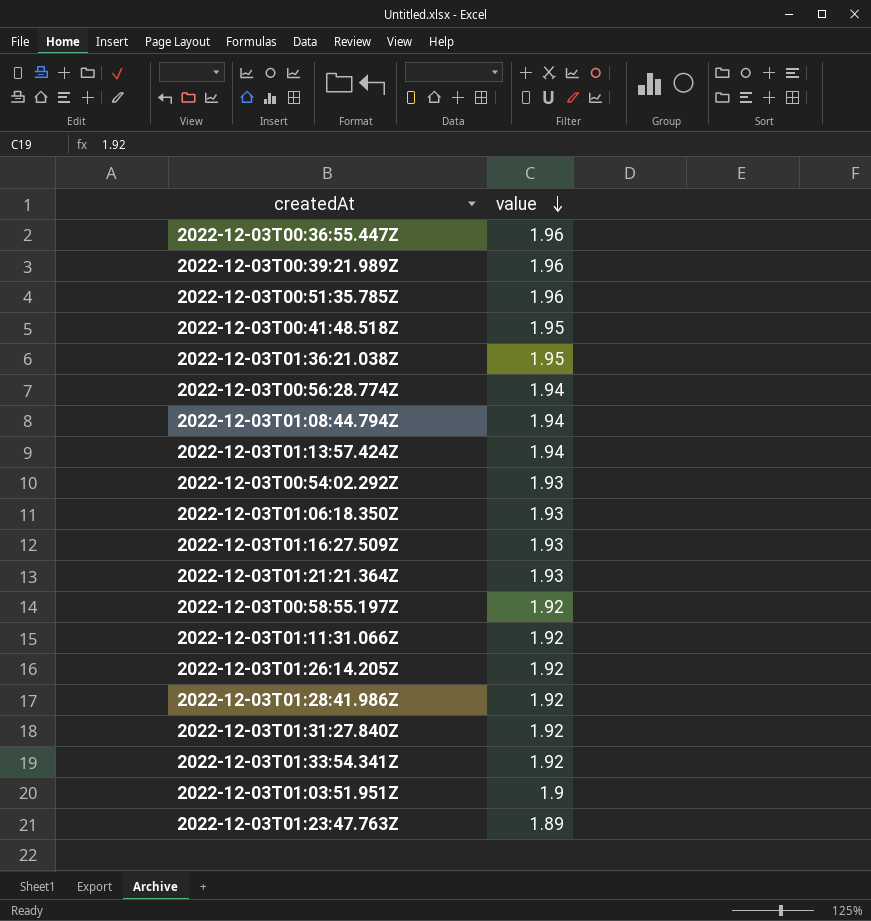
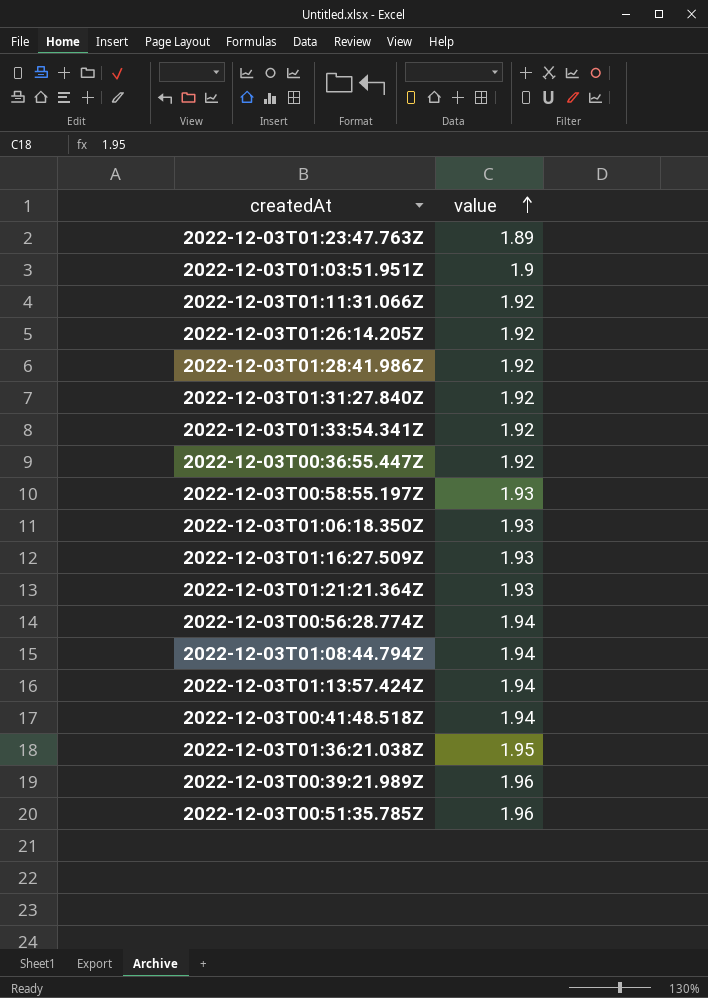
row order: value descending -> value ascending
row 2022-12-03T00:54:02.292Z: 1.93 -> none
2022-12-03T00:36:55.447Z | value: 1.96 -> 1.92
2022-12-03T00:58:55.197Z | value: 1.92 -> 1.93
2022-12-03T00:41:48.518Z | value: 1.95 -> 1.94

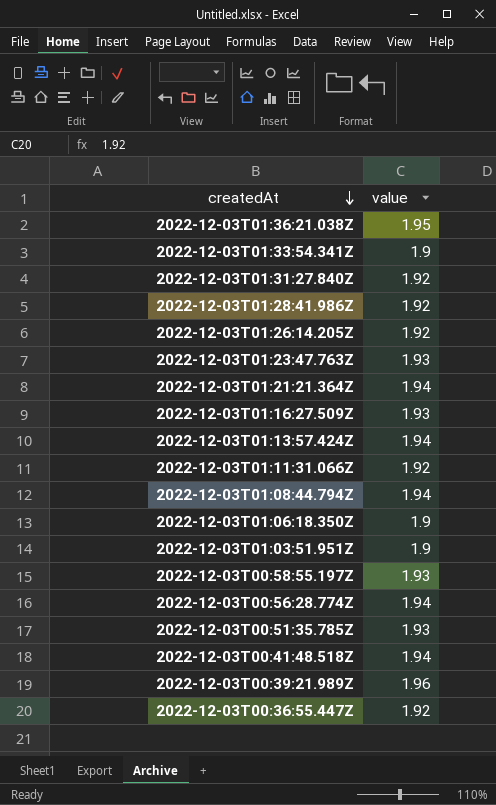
row order: value ascending -> createdAt descending
2022-12-03T01:33:54.341Z | value: 1.92 -> 1.9
2022-12-03T01:23:47.763Z | value: 1.89 -> 1.93
2022-12-03T01:21:21.364Z | value: 1.93 -> 1.94
2022-12-03T01:06:18.350Z | value: 1.93 -> 1.9
2022-12-03T00:51:35.785Z | value: 1.96 -> 1.93

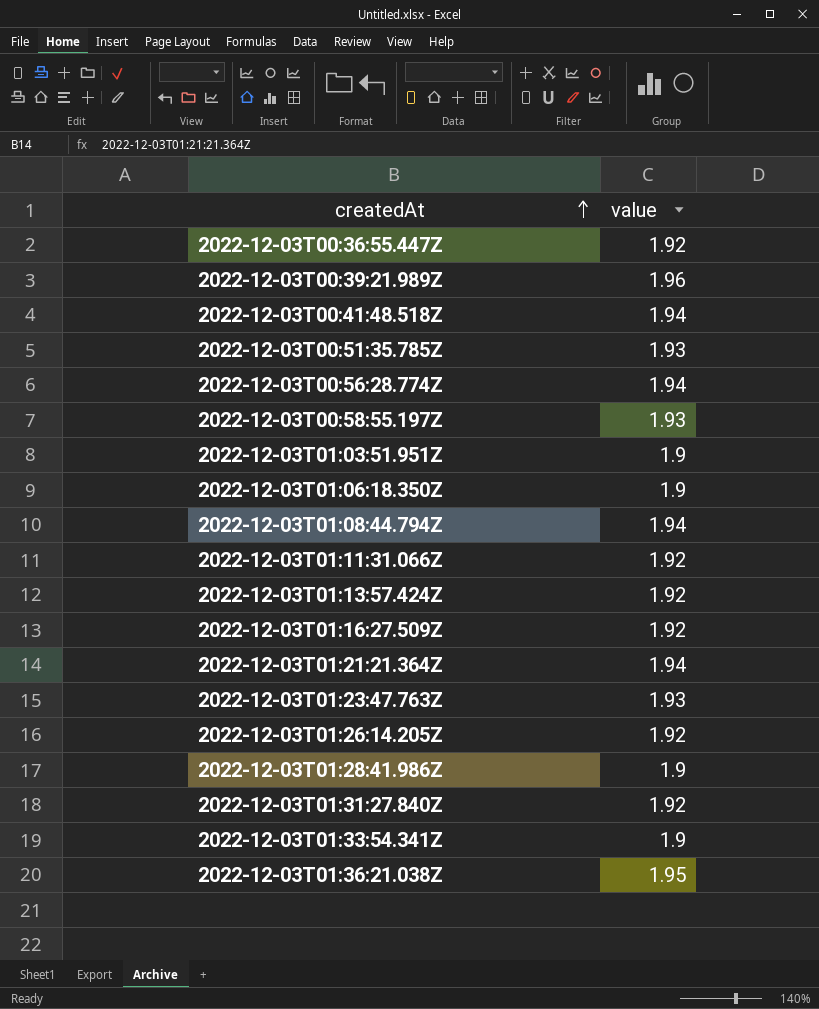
row order: createdAt descending -> createdAt ascending
2022-12-03T01:13:57.424Z | value: 1.94 -> 1.92
2022-12-03T01:16:27.509Z | value: 1.93 -> 1.92
2022-12-03T01:28:41.986Z | value: 1.92 -> 1.9

